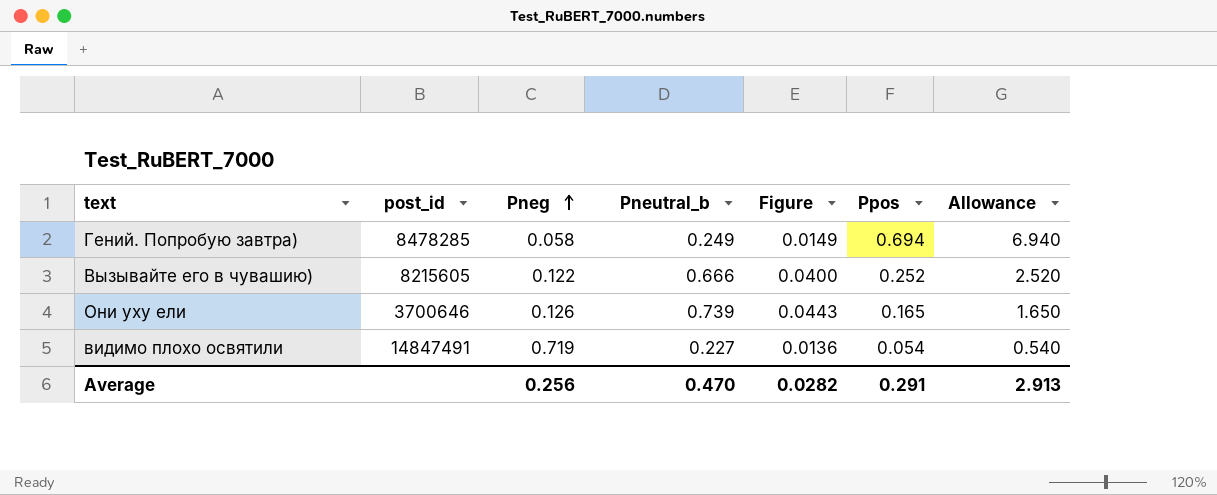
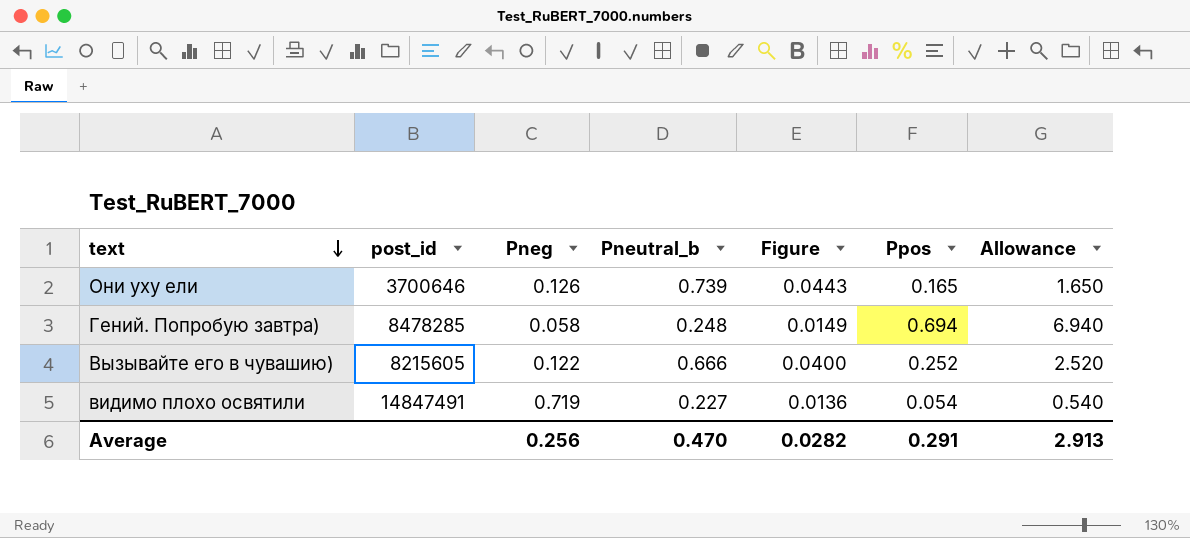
row order: Pneg ascending -> text descending
Гений. Попробую завтра) | Pneutral_b: 0.249 -> 0.248

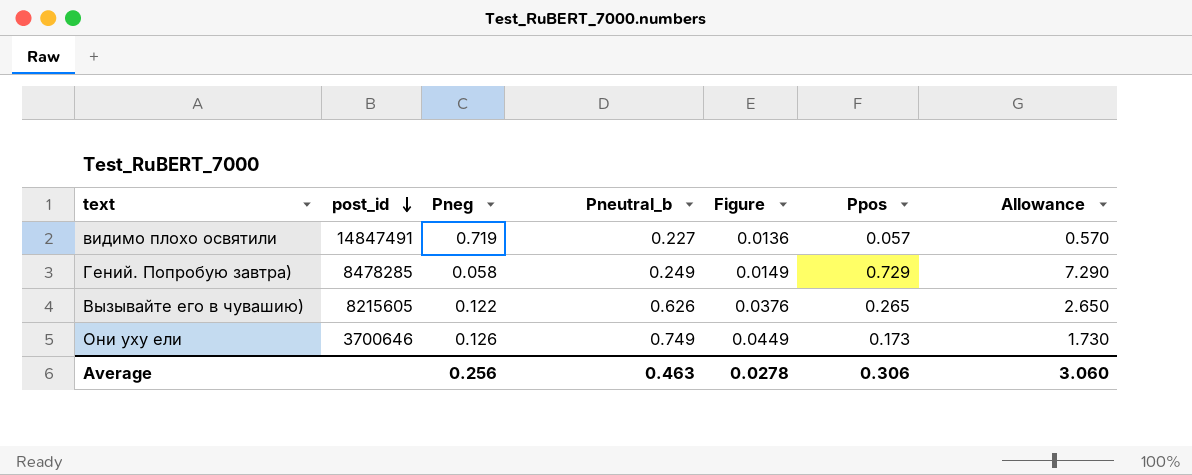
row order: text descending -> post_id descending
видимо плохо освятили | Ppos: 0.054 -> 0.057
видимо плохо освятили | Allowance: 0.540 -> 0.570
Гений. Попробую завтра) | Pneutral_b: 0.248 -> 0.249
Гений. Попробую завтра) | Ppos: 0.694 -> 0.729
Гений. Попробую завтра) | Allowance: 6.940 -> 7.290
Вызывайте его в чувашию) | Pneutral_b: 0.666 -> 0.626
Вызывайте его в чувашию) | Figure: 0.0400 -> 0.0376
Вызывайте его в чувашию) | Ppos: 0.252 -> 0.265
Вызывайте его в чувашию) | Allowance: 2.520 -> 2.650
Они уху ели | Pneutral_b: 0.739 -> 0.749
Они уху ели | Figure: 0.0443 -> 0.0449
Они уху ели | Ppos: 0.165 -> 0.173
Они уху ели | Allowance: 1.650 -> 1.730
Average | Pneutral_b: 0.470 -> 0.463
Average | Figure: 0.0282 -> 0.0278
Average | Ppos: 0.291 -> 0.306
Average | Allowance: 2.913 -> 3.060

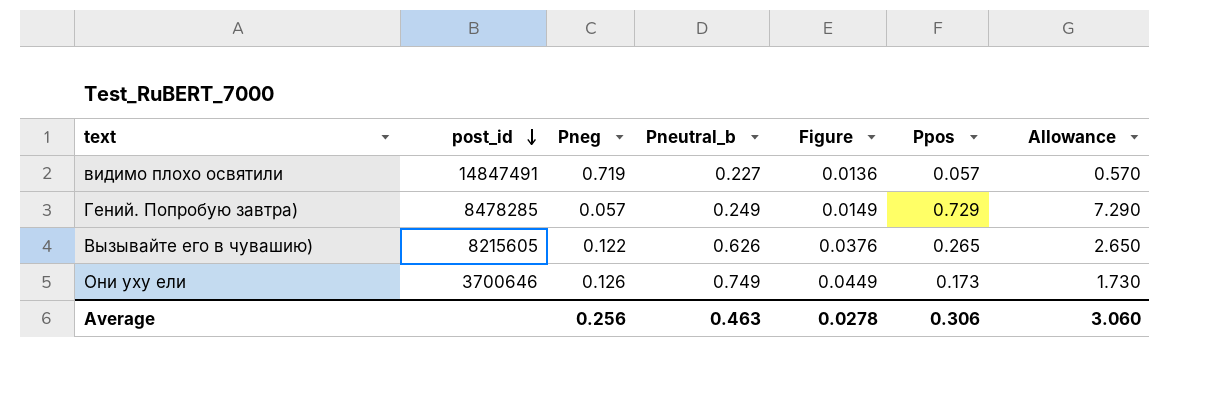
Гений. Попробую завтра) | Pneg: 0.058 -> 0.057

